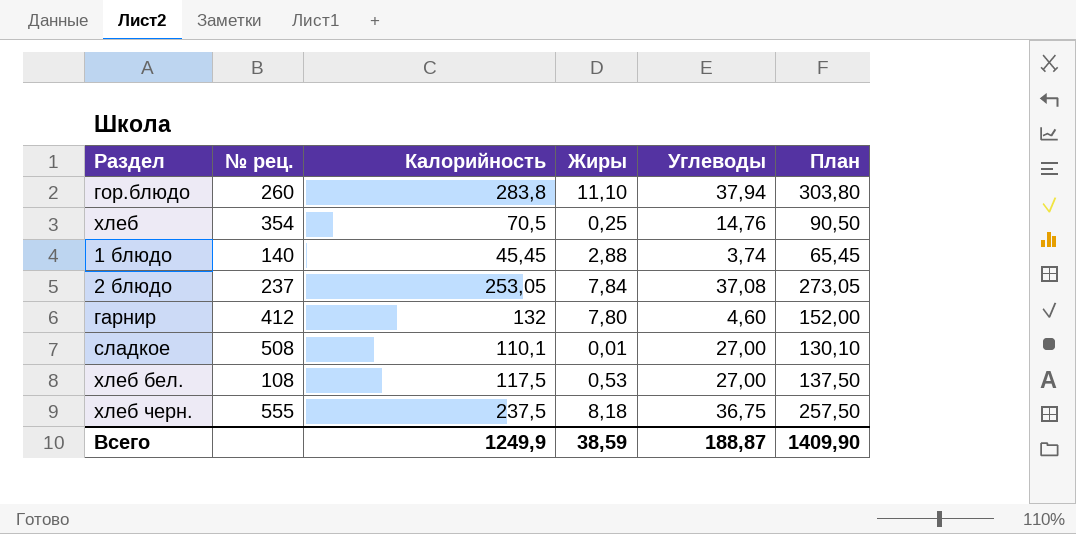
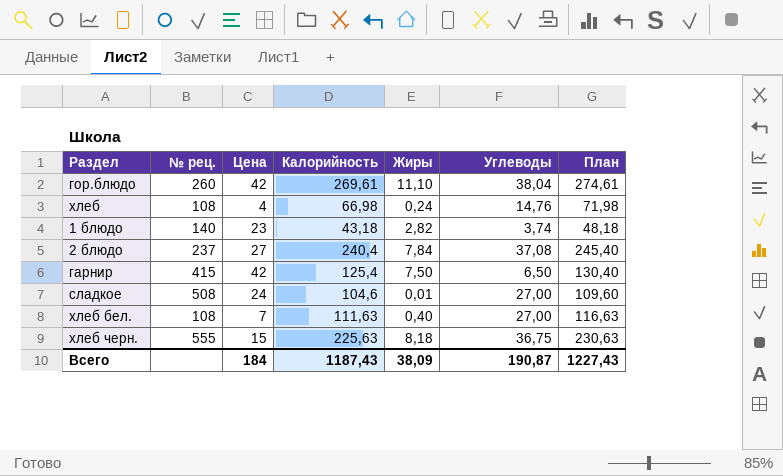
column Цена | position: none -> 3
column План | formula: [Калорийность] + 20 -> [Калорийность] + 5
гор.блюдо | Калорийность: 283,8 -> 269,61
гор.блюдо | Углеводы: 37,94 -> 38,04
хлеб | № рец.: 354 -> 108
хлеб | Калорийность: 70,5 -> 66,98
хлеб | Жиры: 0,25 -> 0,24
1 блюдо | Калорийность: 45,45 -> 43,18
1 блюдо | Жиры: 2,88 -> 2,82
2 блюдо | Калорийность: 253,05 -> 240,4
гарнир | № рец.: 412 -> 415
гарнир | Калорийность: 132 -> 125,4
гарнир | Жиры: 7,80 -> 7,50
гарнир | Углеводы: 4,60 -> 6,50
сладкое | Калорийность: 110,1 -> 104,6
хлеб бел. | Калорийность: 117,5 -> 111,63
хлеб бел. | Жиры: 0,53 -> 0,40
хлеб черн. | Калорийность: 237,5 -> 225,63
Всего | Калорийность: 1249,9 -> 1187,43
Всего | Жиры: 38,59 -> 38,09
Всего | Углеводы: 188,87 -> 190,87
Всего | План: 1409,90 -> 1227,43

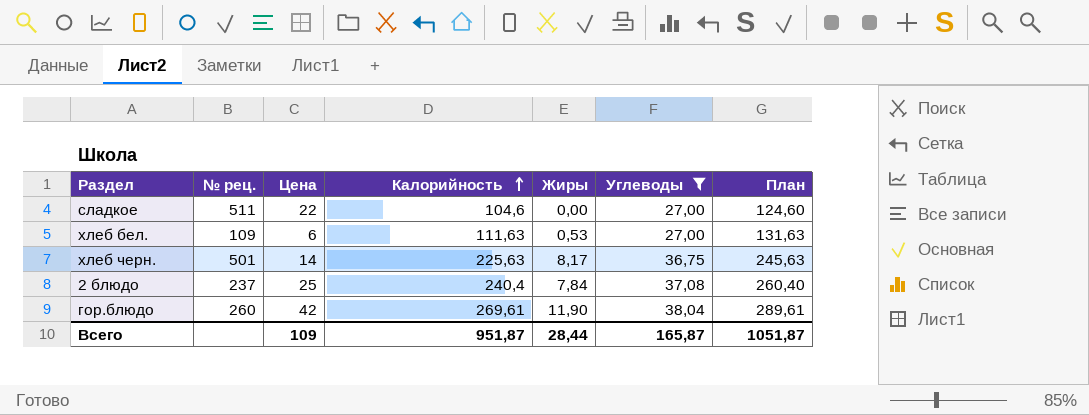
filter: none -> Углеводы >= 27,00
row order: none -> Калорийность ascending
column План | formula: [Калорийность] + 5 -> [Калорийность] + 20
сладкое | № рец.: 508 -> 511
сладкое | Цена: 24 -> 22
сладкое | Жиры: 0,01 -> 0,00
хлеб бел. | № рец.: 108 -> 109
хлеб бел. | Цена: 7 -> 6
хлеб бел. | Жиры: 0,40 -> 0,53
хлеб черн. | № рец.: 555 -> 501
хлеб черн. | Цена: 15 -> 14
хлеб черн. | Жиры: 8,18 -> 8,17
2 блюдо | Цена: 27 -> 25
гор.блюдо | Жиры: 11,10 -> 11,90
Всего | Цена: 184 -> 109
Всего | Калорийность: 1187,43 -> 951,87
Всего | Жиры: 38,09 -> 28,44
Всего | Углеводы: 190,87 -> 165,87
Всего | План: 1227,43 -> 1051,87

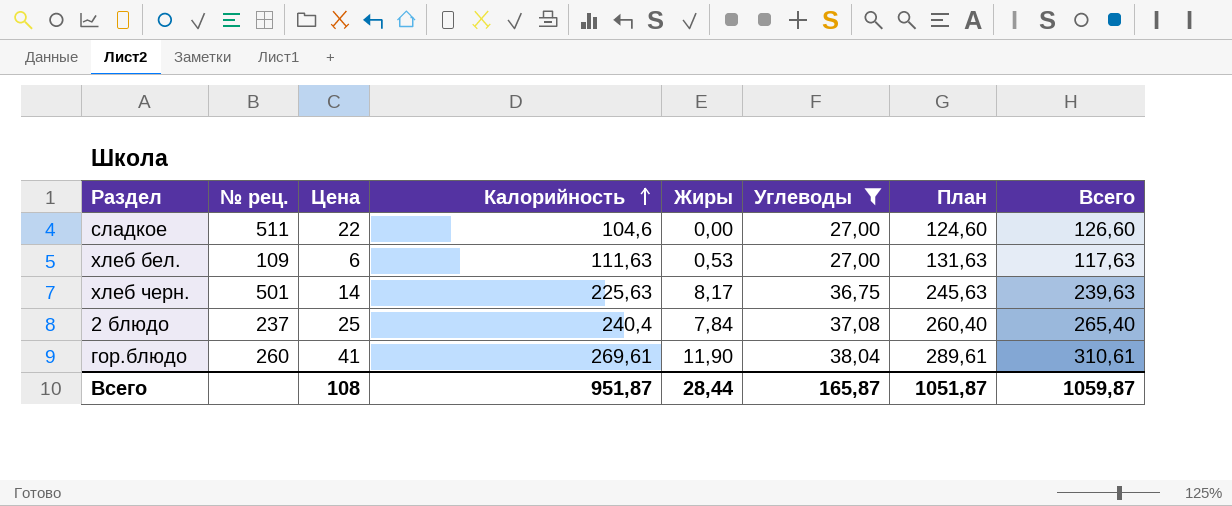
column Всего | formula: none -> [Цена] + [Калорийность]
гор.блюдо | Цена: 42 -> 41
Всего | Цена: 109 -> 108

